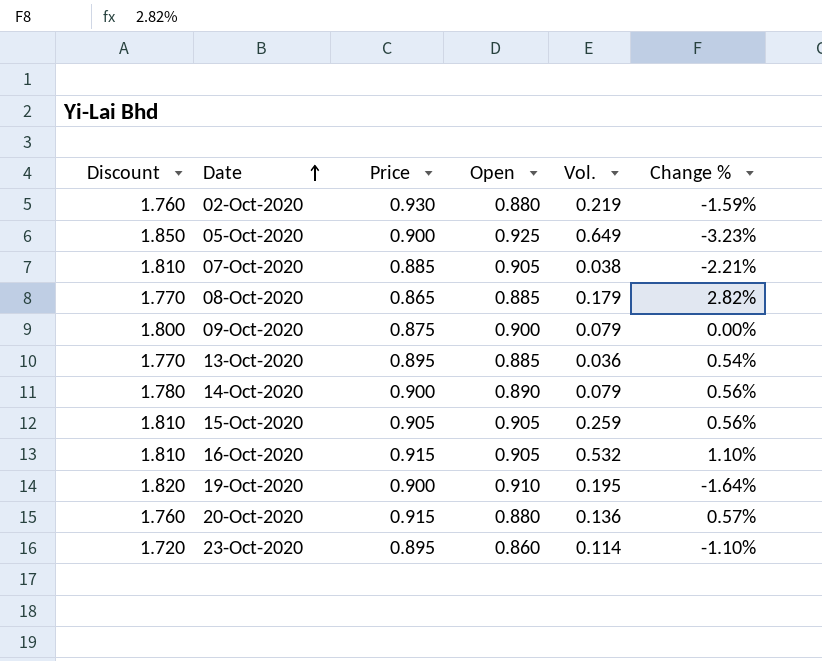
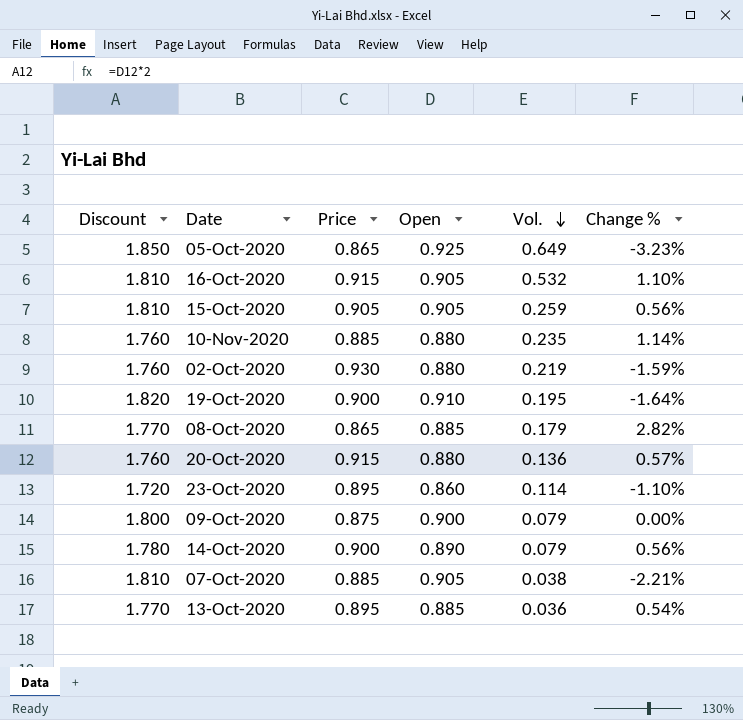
row order: Date ascending -> Vol. descending
05-Oct-2020 | Price: 0.900 -> 0.865
row 10-Nov-2020: none -> 1.760 | 0.885 | 0.880 | 0.235 | 1.14%

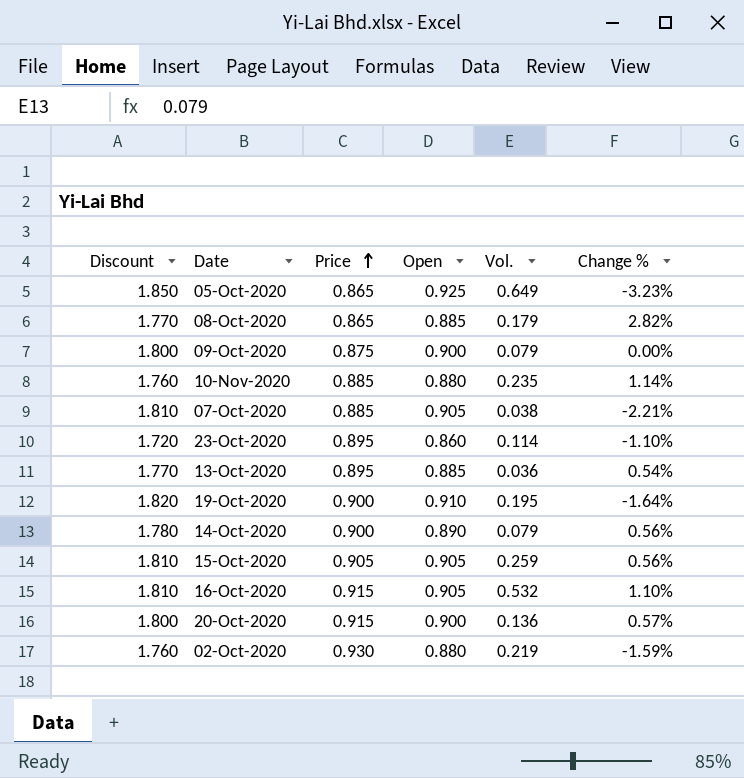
row order: Vol. descending -> Price ascending
20-Oct-2020 | Discount: 1.760 -> 1.800
20-Oct-2020 | Open: 0.880 -> 0.900

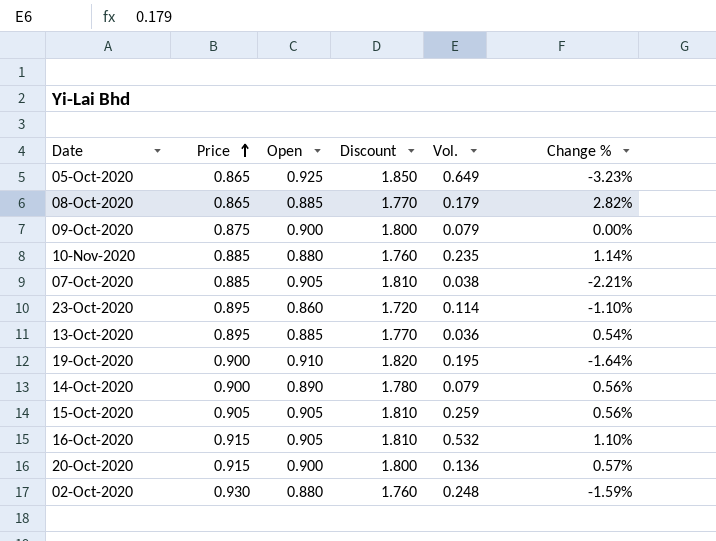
column Discount | position: 1 -> 4
02-Oct-2020 | Vol.: 0.219 -> 0.248

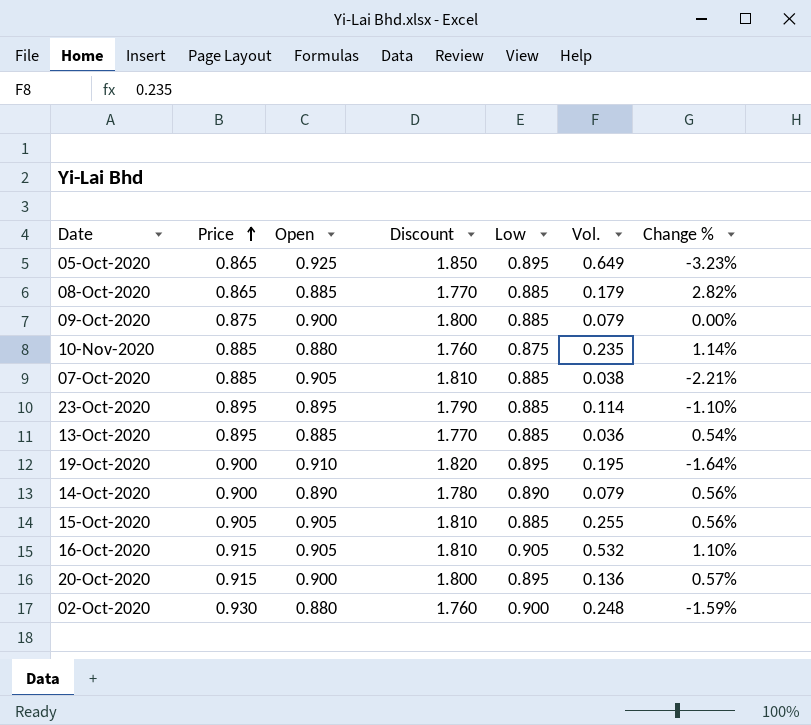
column Low | position: none -> 5
23-Oct-2020 | Open: 0.860 -> 0.895
23-Oct-2020 | Discount: 1.720 -> 1.790
15-Oct-2020 | Vol.: 0.259 -> 0.255

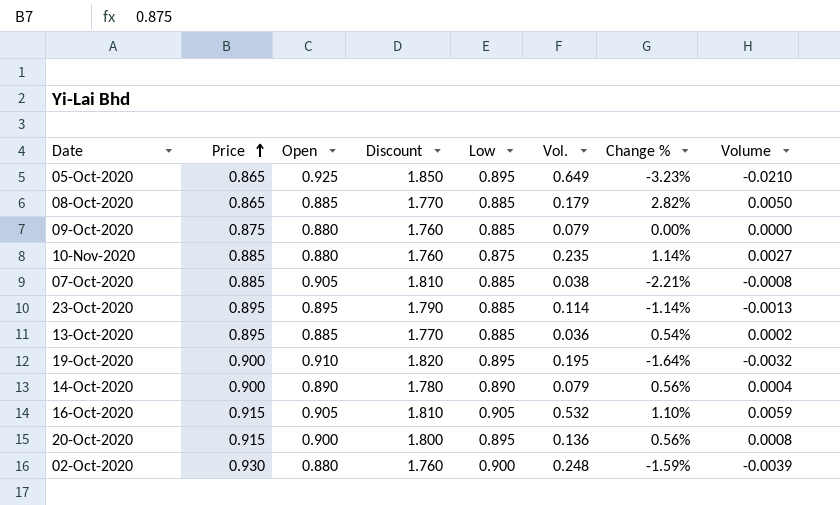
column Volume | formula: none -> [Vol.] * [Change %]
row 15-Oct-2020: 0.905 | 0.905 | 1.810 | 0.885 | 0.255 | 0.56% -> none
09-Oct-2020 | Open: 0.900 -> 0.880
09-Oct-2020 | Discount: 1.800 -> 1.760
23-Oct-2020 | Change %: -1.10% -> -1.14%
20-Oct-2020 | Change %: 0.57% -> 0.56%

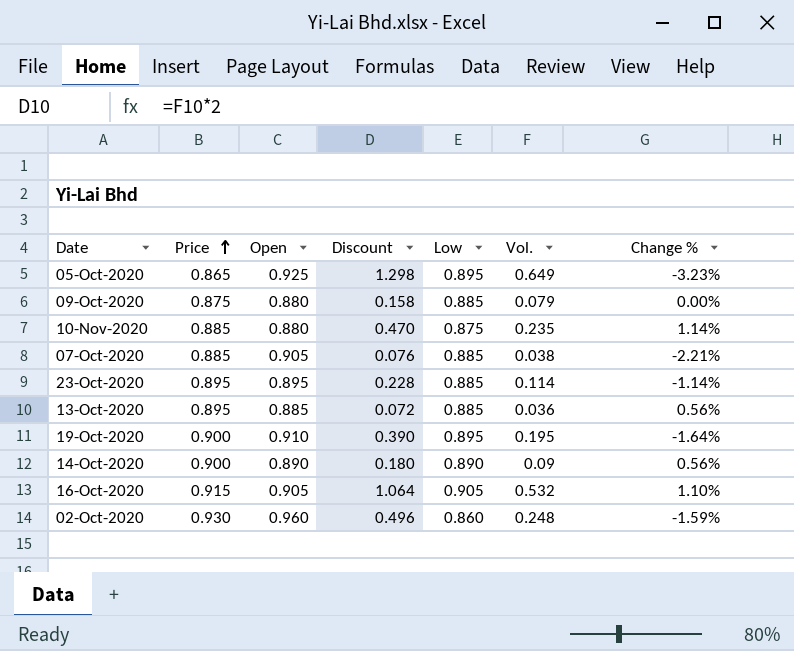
column Volume | formula: [Vol.] * [Change %] -> none
column Discount | formula: [Open] * 2 -> [Vol.] * 2
row 08-Oct-2020: 0.865 | 0.885 | 1.770 | 0.885 | 0.179 | 2.82% | 0.0050 -> none
row 20-Oct-2020: 0.915 | 0.900 | 1.800 | 0.895 | 0.136 | 0.56% | 0.0008 -> none
13-Oct-2020 | Change %: 0.54% -> 0.56%
14-Oct-2020 | Vol.: 0.079 -> 0.09
02-Oct-2020 | Open: 0.880 -> 0.960
02-Oct-2020 | Low: 0.900 -> 0.860

